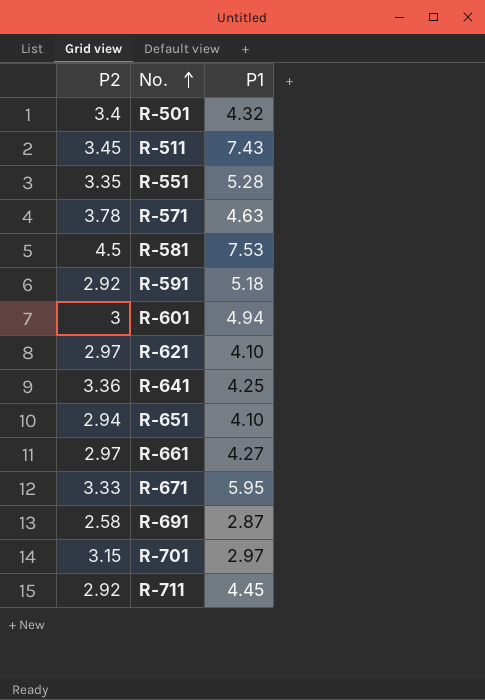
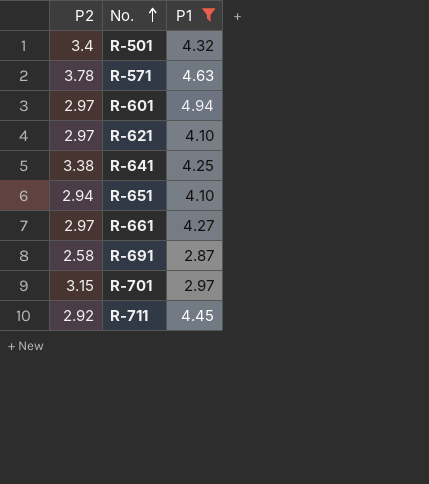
filter: none -> P1 <= 4.94
R-601 | P2: 3 -> 2.97
R-641 | P2: 3.36 -> 3.38

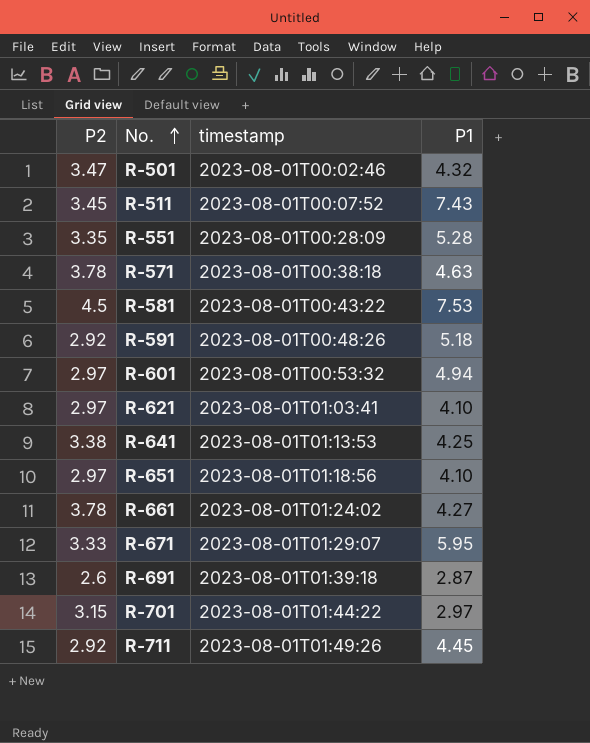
filter: P1 <= 4.94 -> none
column timestamp | position: none -> 3
R-501 | P2: 3.4 -> 3.47
R-651 | P2: 2.94 -> 2.97
R-661 | P2: 2.97 -> 3.78
R-691 | P2: 2.58 -> 2.6

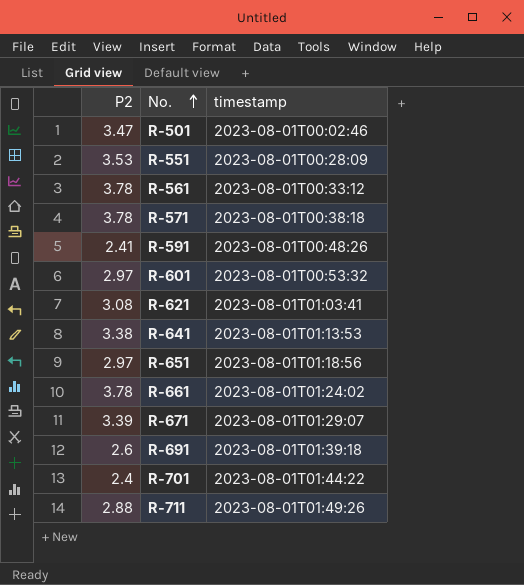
column P1 | position: 4 -> none
row R-511: 3.45 | 2023-08-01T00:07:52 | 7.43 -> none
row R-581: 4.5 | 2023-08-01T00:43:22 | 7.53 -> none
R-551 | P2: 3.35 -> 3.53
row R-561: none -> 3.78 | 2023-08-01T00:33:12
R-591 | P2: 2.92 -> 2.41
R-621 | P2: 2.97 -> 3.08
R-671 | P2: 3.33 -> 3.39
R-701 | P2: 3.15 -> 2.4
R-711 | P2: 2.92 -> 2.88

